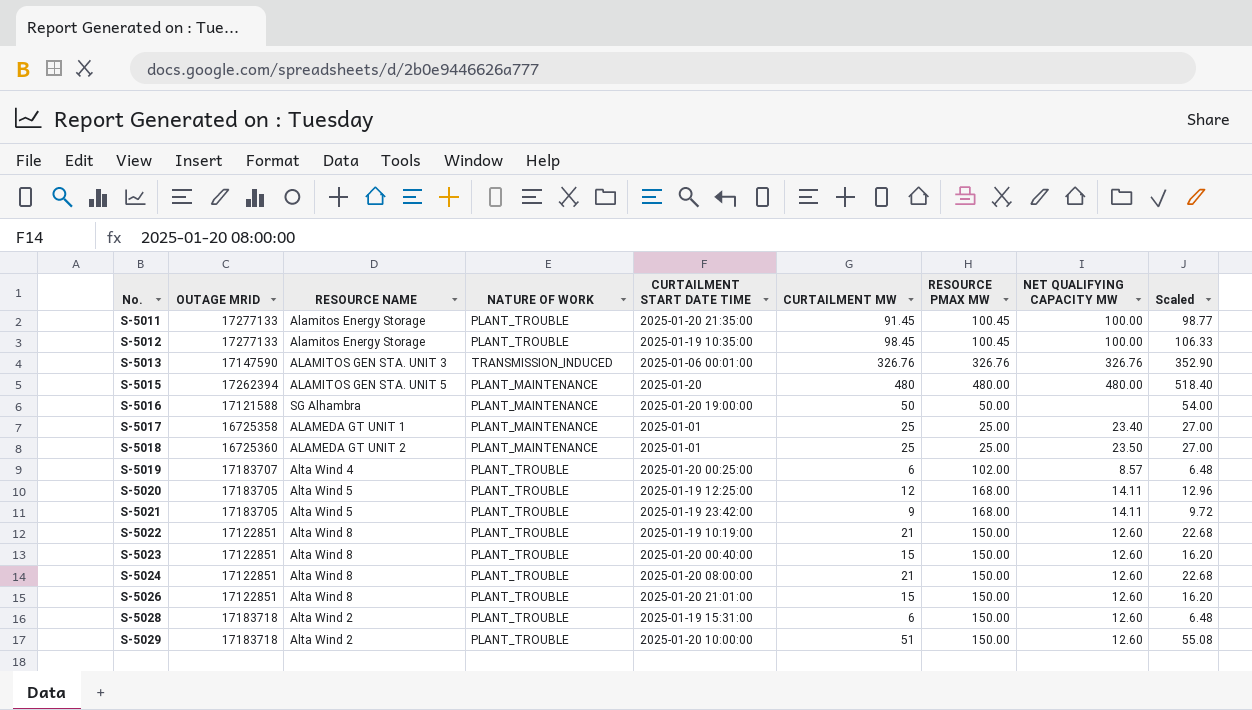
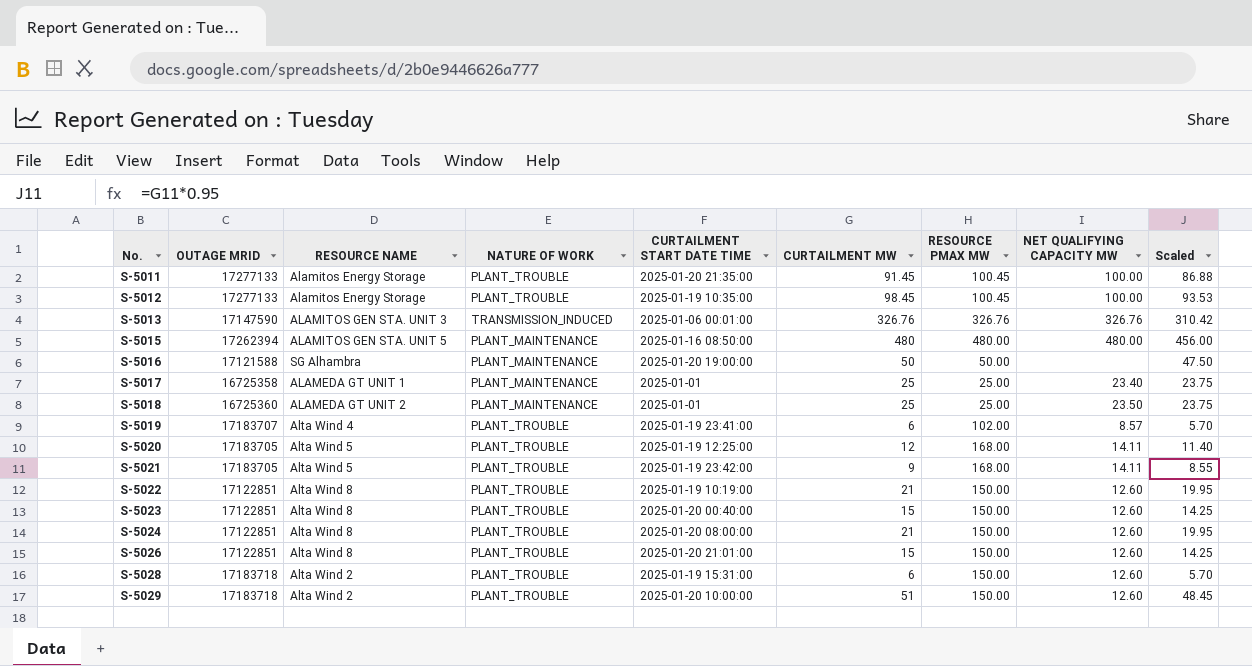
column Scaled | formula: [CURTAILMENT MW] * 1.08 -> [CURTAILMENT MW] * 0.95
S-5015 | CURTAILMENT START DATE TIME: 2025-01-20 -> 2025-01-16 08:50:00
S-5019 | CURTAILMENT START DATE TIME: 2025-01-20 00:25:00 -> 2025-01-19 23:41:00

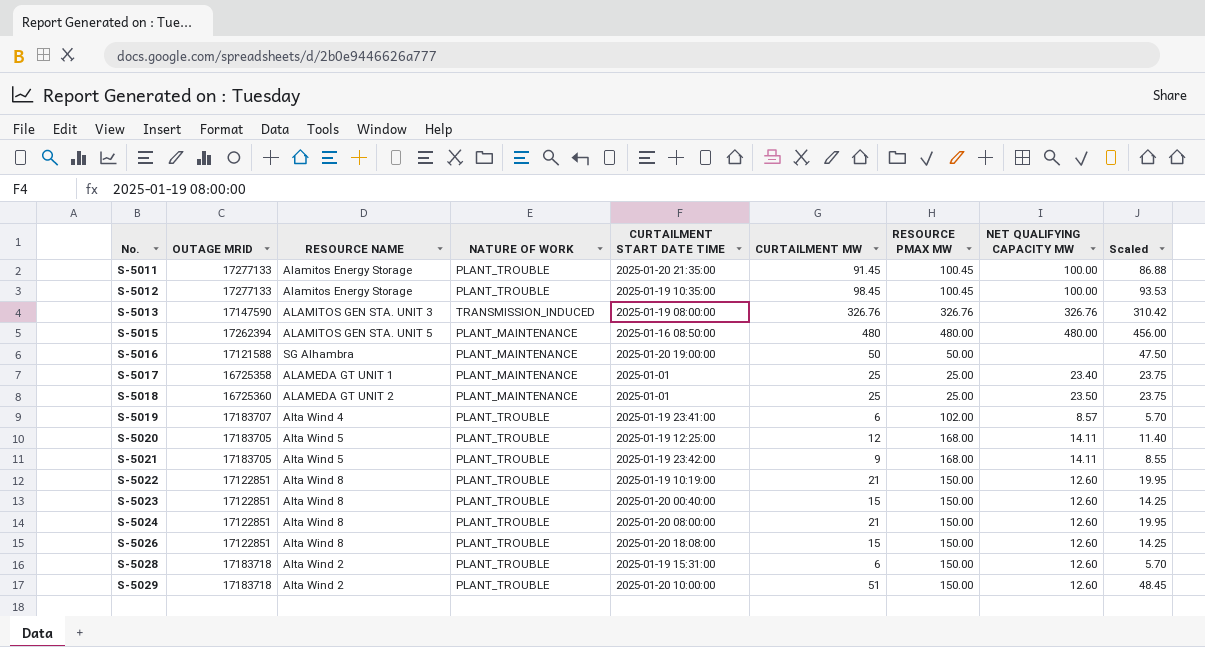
S-5013 | CURTAILMENT START DATE TIME: 2025-01-06 00:01:00 -> 2025-01-19 08:00:00
S-5026 | CURTAILMENT START DATE TIME: 2025-01-20 21:01:00 -> 2025-01-20 18:08:00

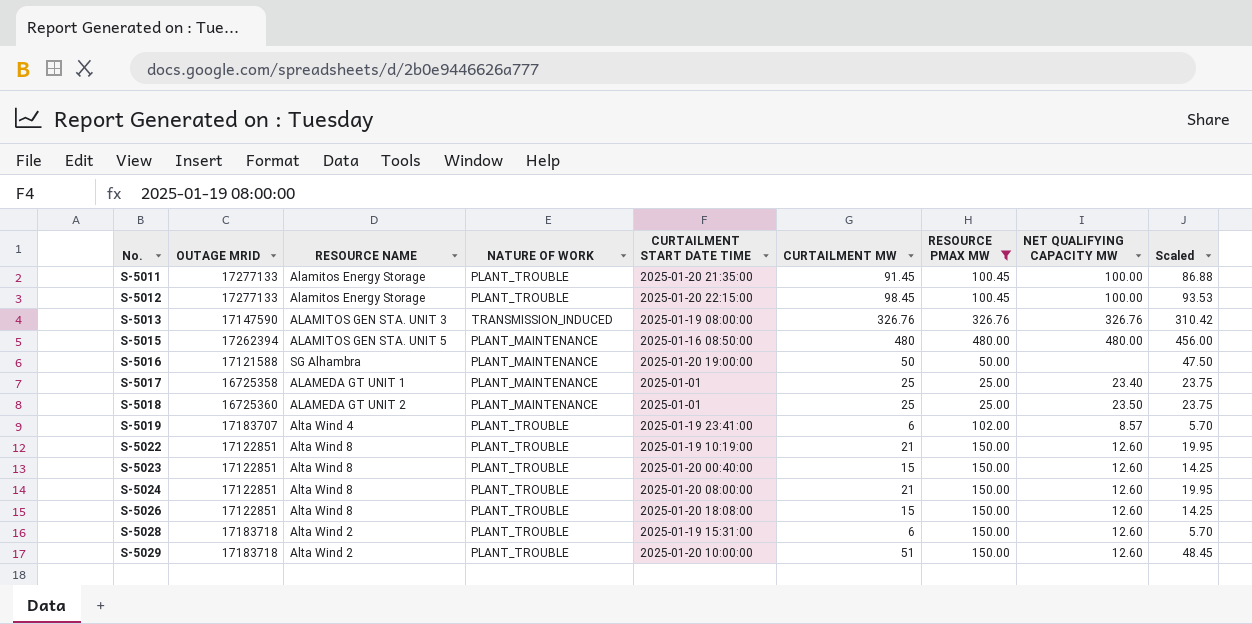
filter: none -> RESOURCE PMAX MW != 168.00
S-5012 | CURTAILMENT START DATE TIME: 2025-01-19 10:35:00 -> 2025-01-20 22:15:00

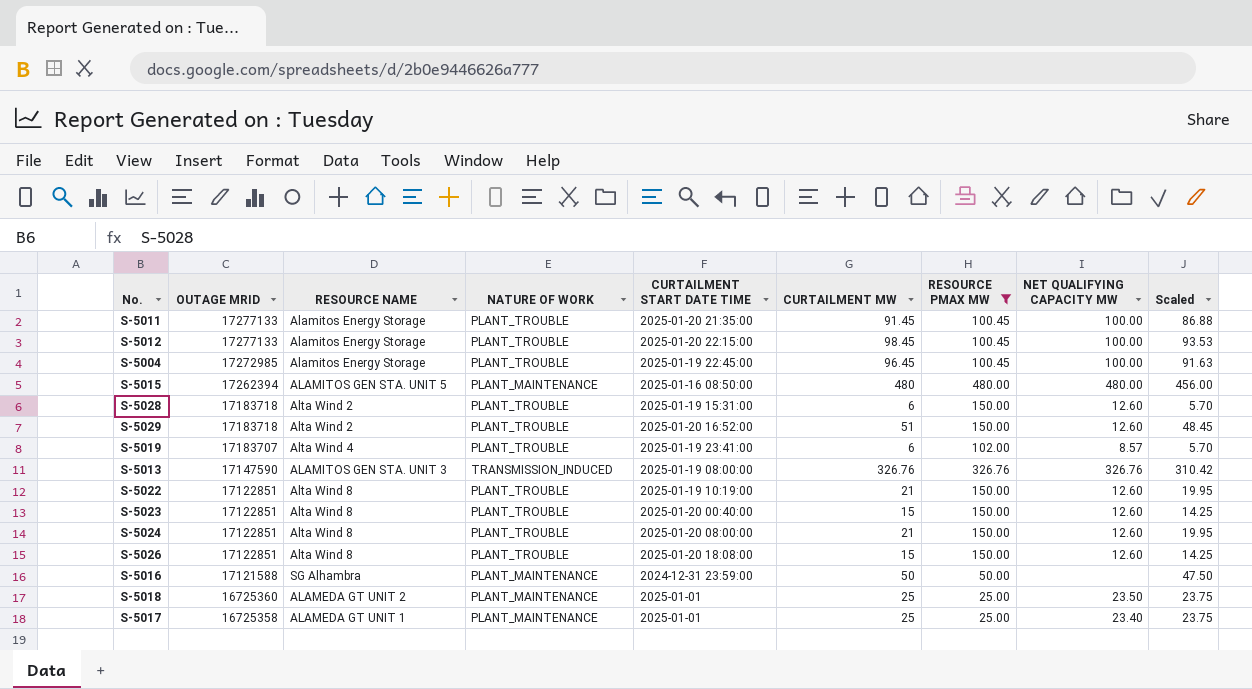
row order: No. ascending -> OUTAGE MRID descending
row S-5004: none -> 17272985 | Alamitos Energy Storage | PLANT_TROUBLE | 2025-01-19 22:45:00 | 96.45 | 100.45 | 100.00 | 91.63
S-5029 | CURTAILMENT START DATE TIME: 2025-01-20 10:00:00 -> 2025-01-20 16:52:00
S-5016 | CURTAILMENT START DATE TIME: 2025-01-20 19:00:00 -> 2024-12-31 23:59:00

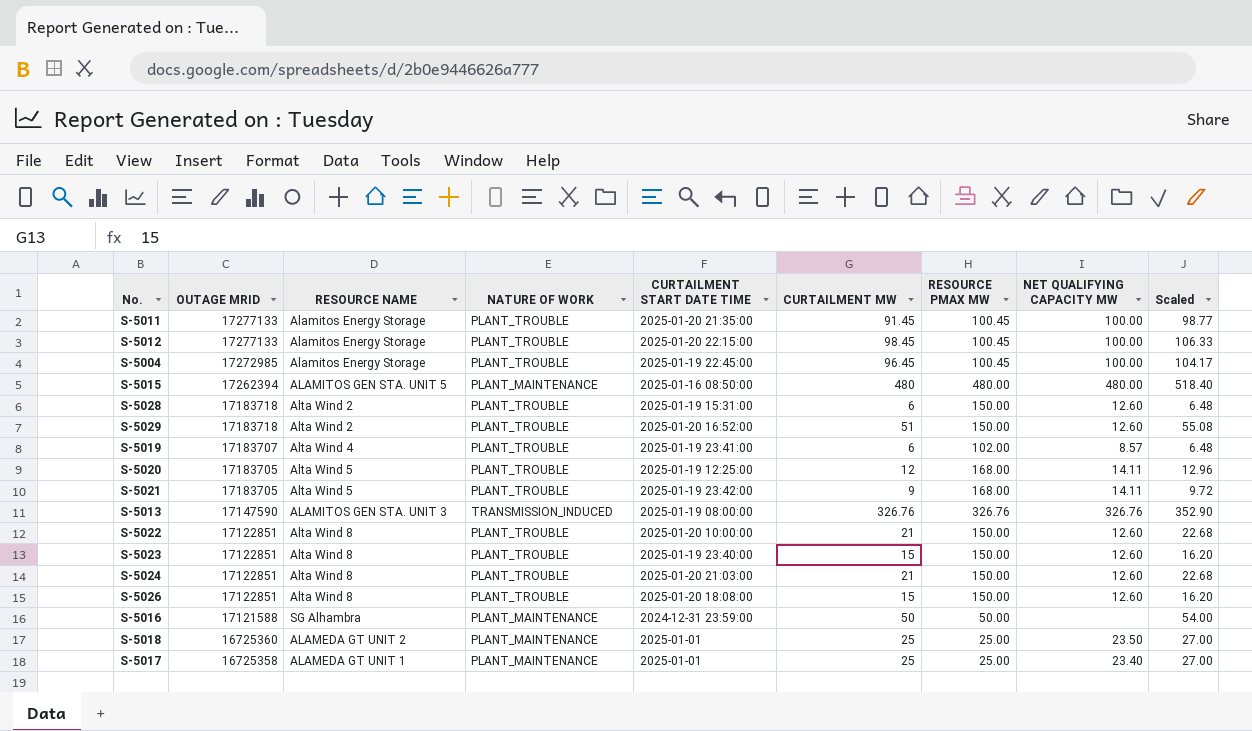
filter: RESOURCE PMAX MW != 168.00 -> none
column Scaled | formula: [CURTAILMENT MW] * 0.95 -> [CURTAILMENT MW] * 1.08
S-5022 | CURTAILMENT START DATE TIME: 2025-01-19 10:19:00 -> 2025-01-20 10:00:00
S-5023 | CURTAILMENT START DATE TIME: 2025-01-20 00:40:00 -> 2025-01-19 23:40:00
S-5024 | CURTAILMENT START DATE TIME: 2025-01-20 08:00:00 -> 2025-01-20 21:03:00

